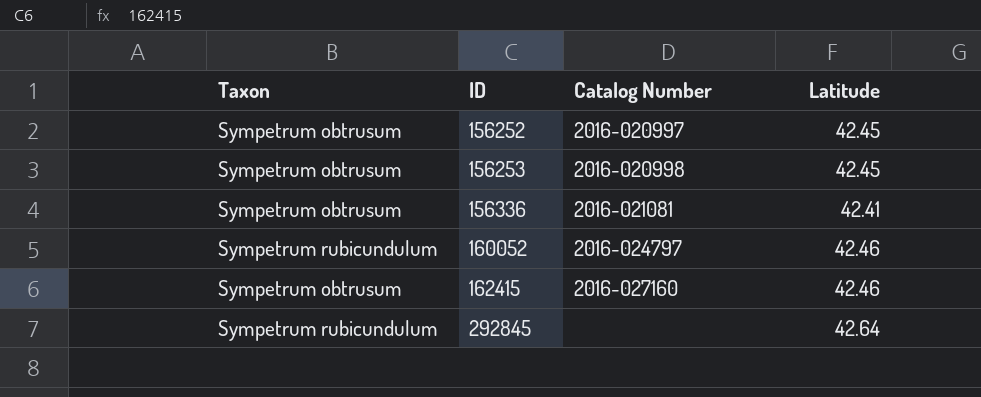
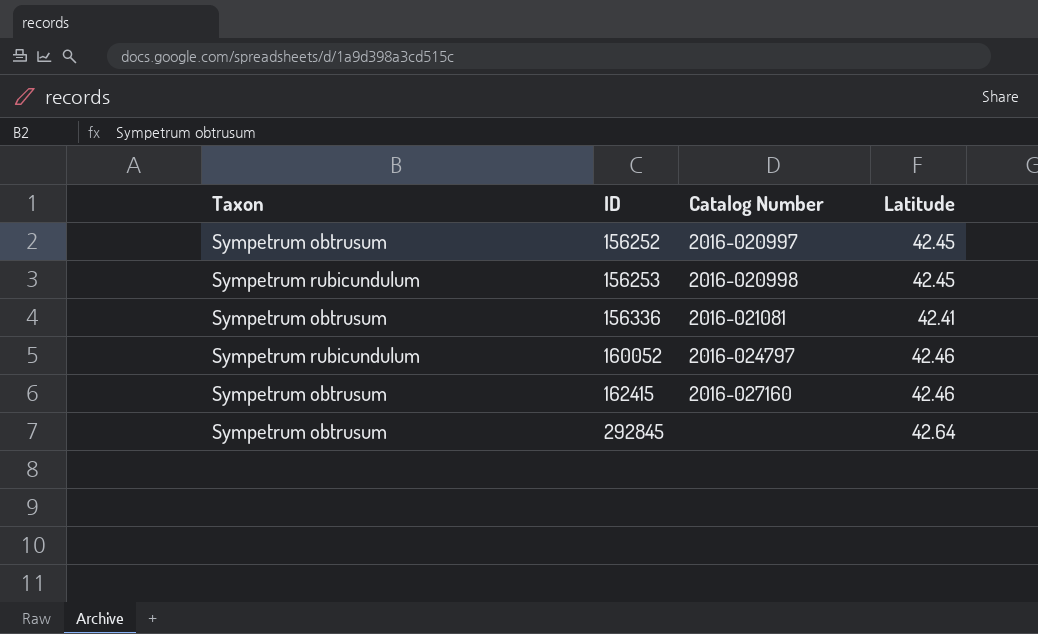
156253 | Taxon: Sympetrum obtrusum -> Sympetrum rubicundulum
292845 | Taxon: Sympetrum rubicundulum -> Sympetrum obtrusum

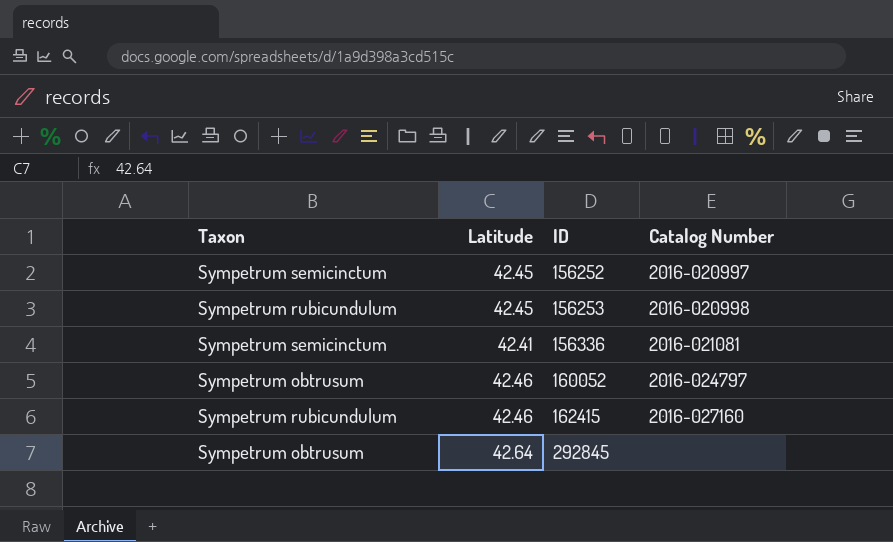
column Latitude | position: 4 -> 2
156252 | Taxon: Sympetrum obtrusum -> Sympetrum semicinctum
156336 | Taxon: Sympetrum obtrusum -> Sympetrum semicinctum
160052 | Taxon: Sympetrum rubicundulum -> Sympetrum obtrusum
162415 | Taxon: Sympetrum obtrusum -> Sympetrum rubicundulum

